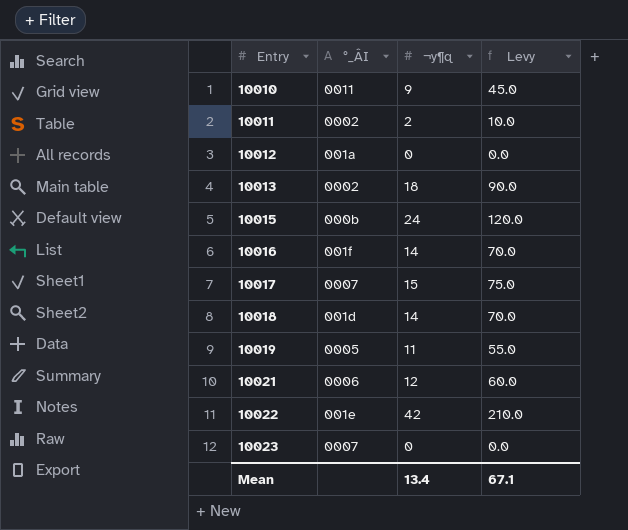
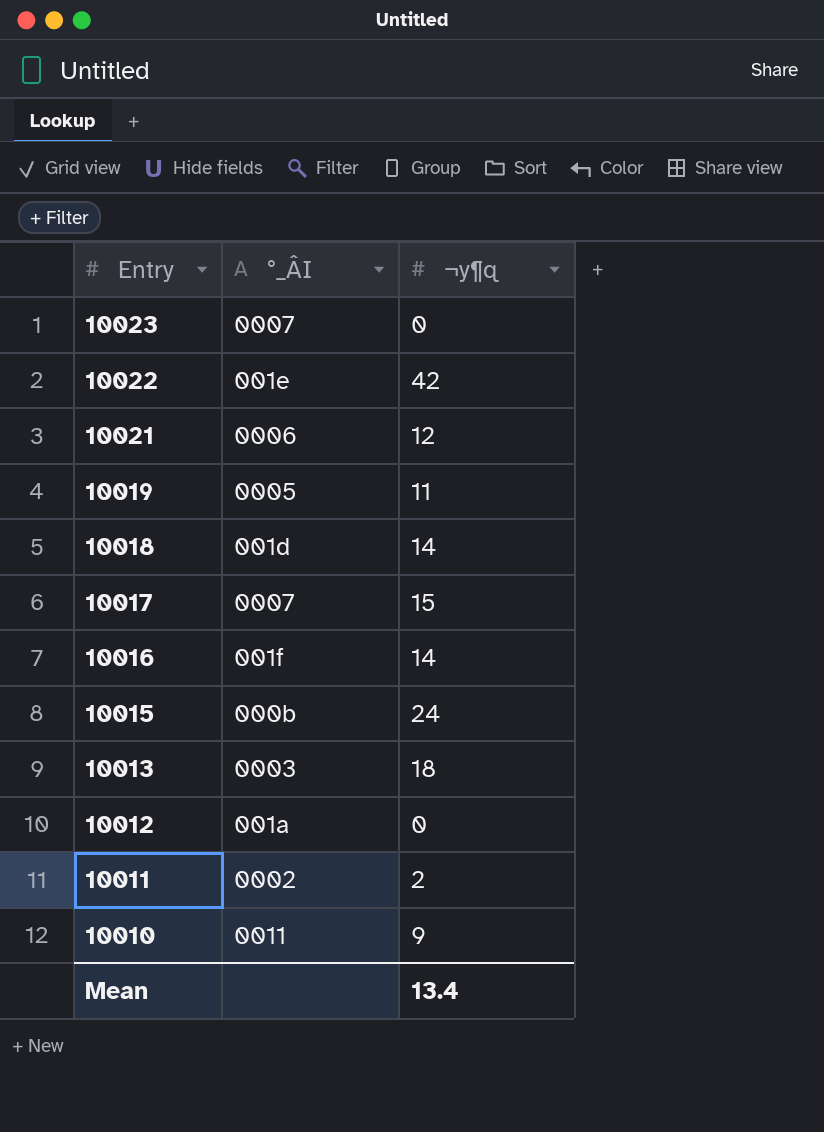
row order: Entry ascending -> Entry descending
column Levy | formula: [¬y¶q] * 5 -> none
10013 | °_ÂI: 0002 -> 0003

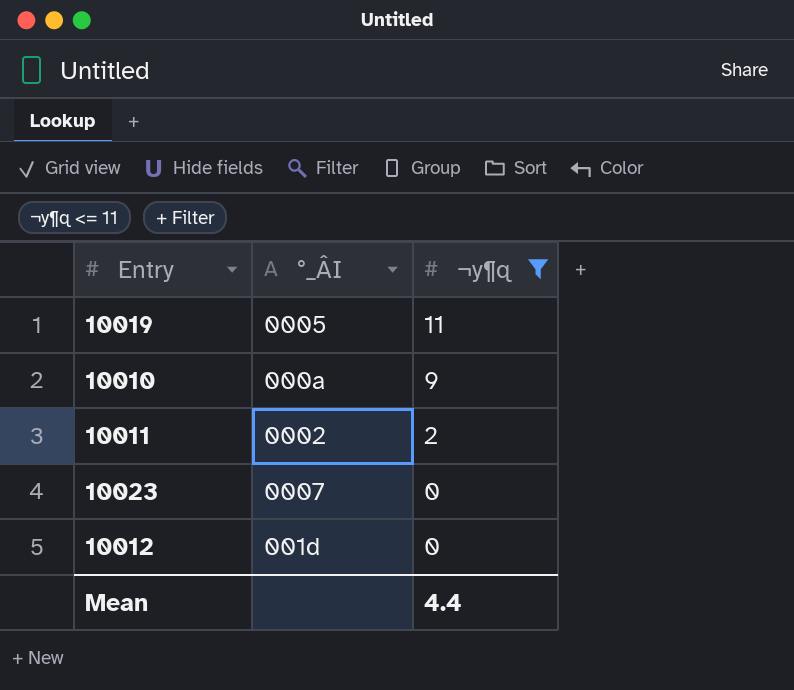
filter: none -> ¬y¶q <= 11
row order: Entry descending -> ¬y¶q descending
10010 | °_ÂI: 0011 -> 000a
10012 | °_ÂI: 001a -> 001d
Mean | ¬y¶q: 13.4 -> 4.4

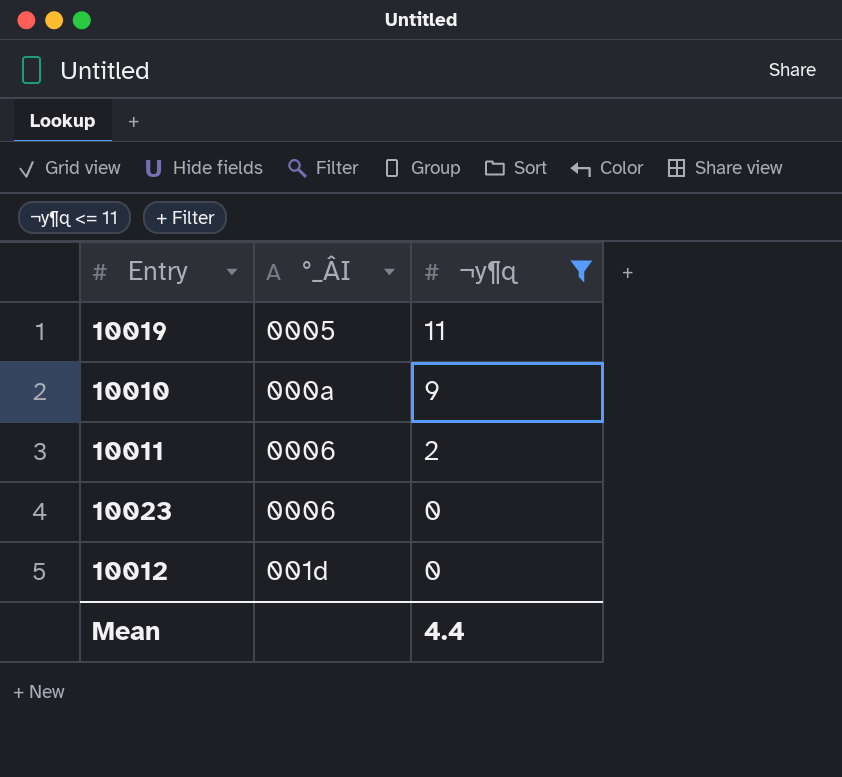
10011 | °_ÂI: 0002 -> 0006
10023 | °_ÂI: 0007 -> 0006

